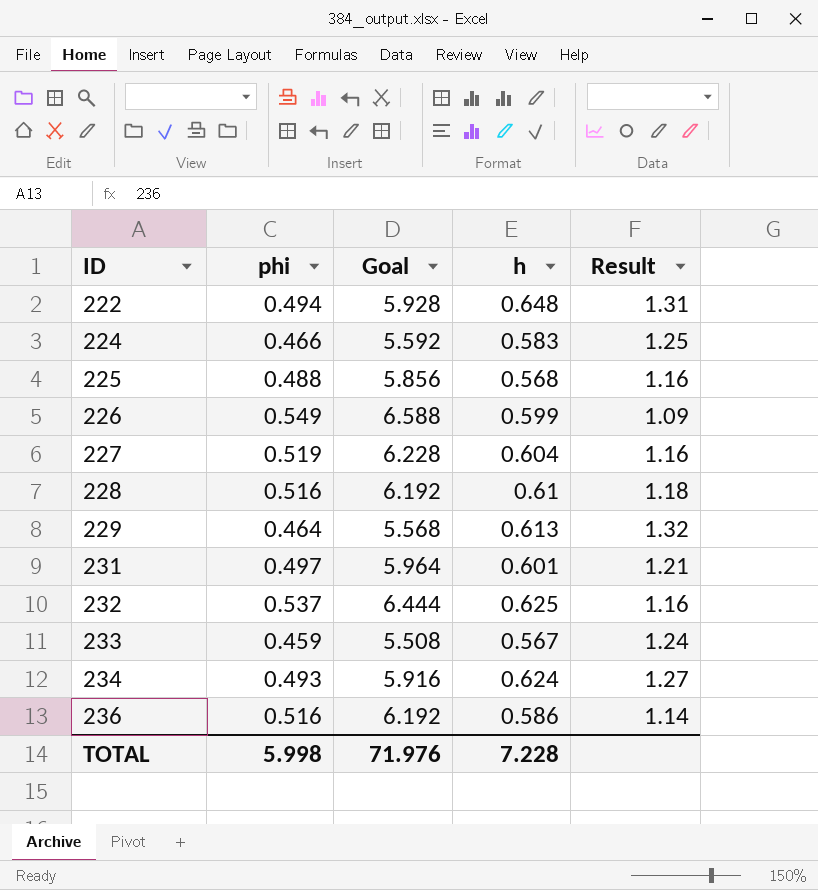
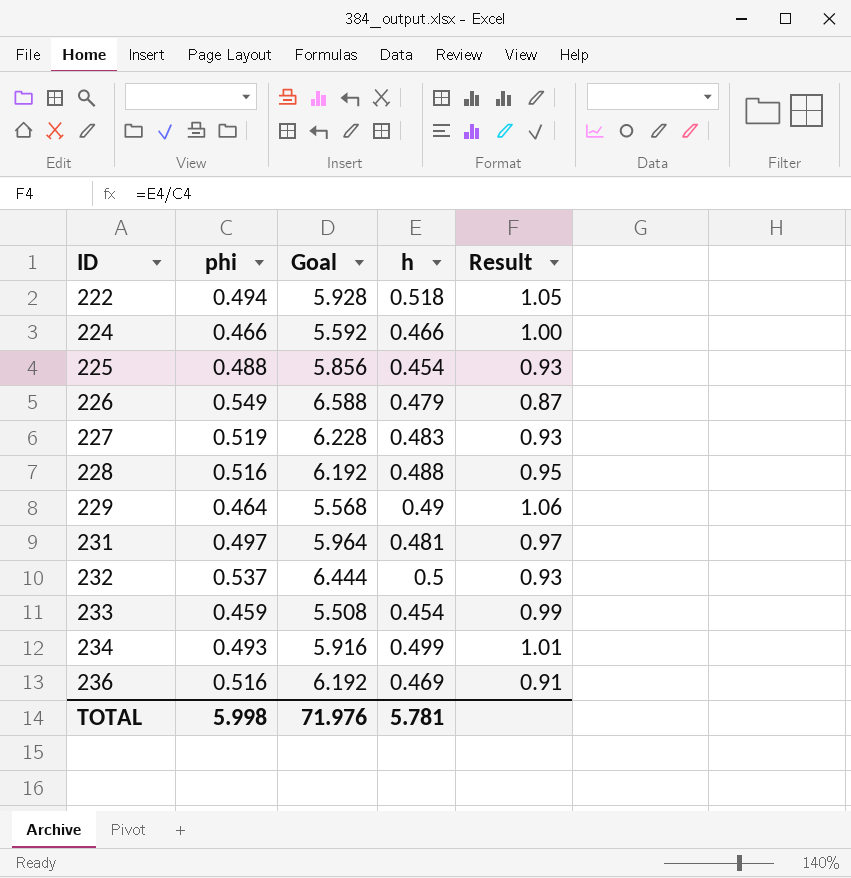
222 | h: 0.648 -> 0.518
222 | Result: 1.31 -> 1.05
224 | h: 0.583 -> 0.466
224 | Result: 1.25 -> 1.00
225 | h: 0.568 -> 0.454
225 | Result: 1.16 -> 0.93
226 | h: 0.599 -> 0.479
226 | Result: 1.09 -> 0.87
227 | h: 0.604 -> 0.483
227 | Result: 1.16 -> 0.93
228 | h: 0.61 -> 0.488
228 | Result: 1.18 -> 0.95
229 | h: 0.613 -> 0.49
229 | Result: 1.32 -> 1.06
231 | h: 0.601 -> 0.481
231 | Result: 1.21 -> 0.97
232 | h: 0.625 -> 0.5
232 | Result: 1.16 -> 0.93
233 | h: 0.567 -> 0.454
233 | Result: 1.24 -> 0.99
234 | h: 0.624 -> 0.499
234 | Result: 1.27 -> 1.01
236 | h: 0.586 -> 0.469
236 | Result: 1.14 -> 0.91
TOTAL | h: 7.228 -> 5.781

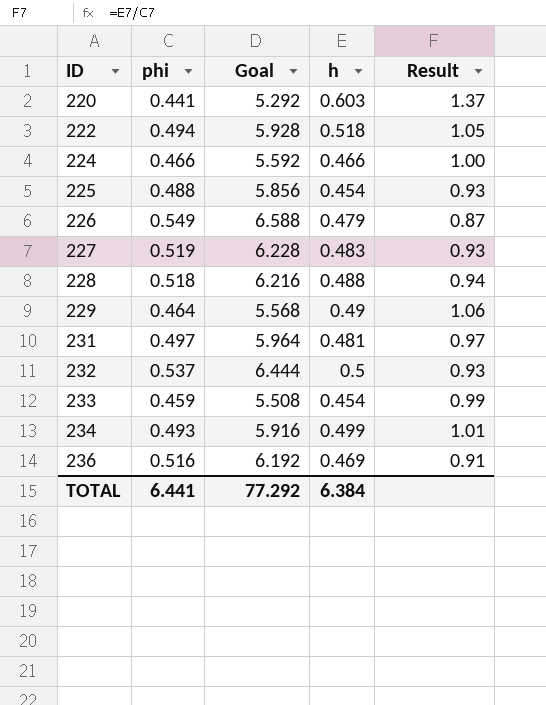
row 220: none -> 0.441 | 5.292 | 0.603 | 1.37
228 | phi: 0.516 -> 0.518
228 | Goal: 6.192 -> 6.216
228 | Result: 0.95 -> 0.94
TOTAL | phi: 5.998 -> 6.441
TOTAL | Goal: 71.976 -> 77.292
TOTAL | h: 5.781 -> 6.384

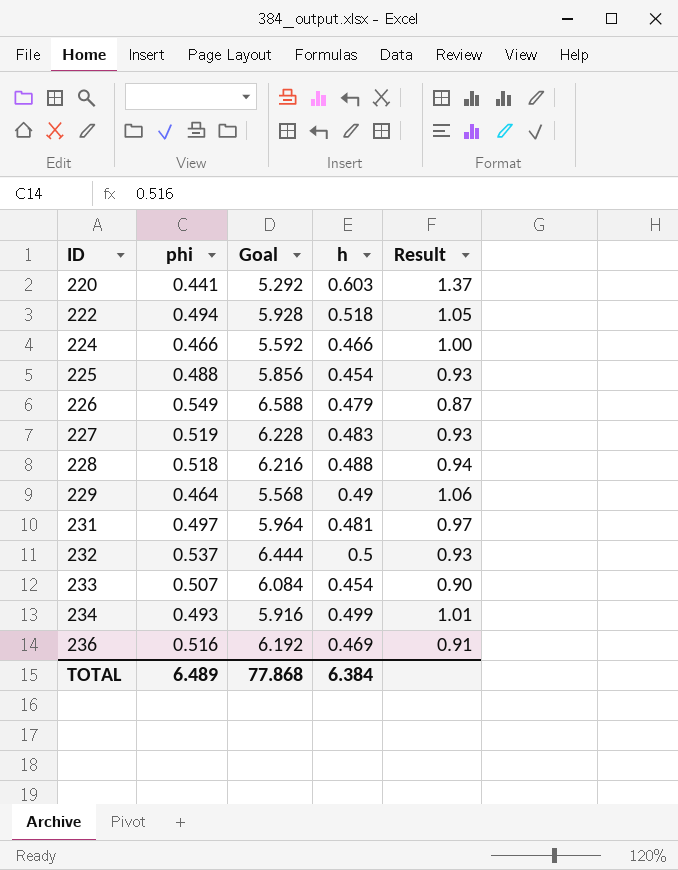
233 | phi: 0.459 -> 0.507
233 | Goal: 5.508 -> 6.084
233 | Result: 0.99 -> 0.90
TOTAL | phi: 6.441 -> 6.489
TOTAL | Goal: 77.292 -> 77.868

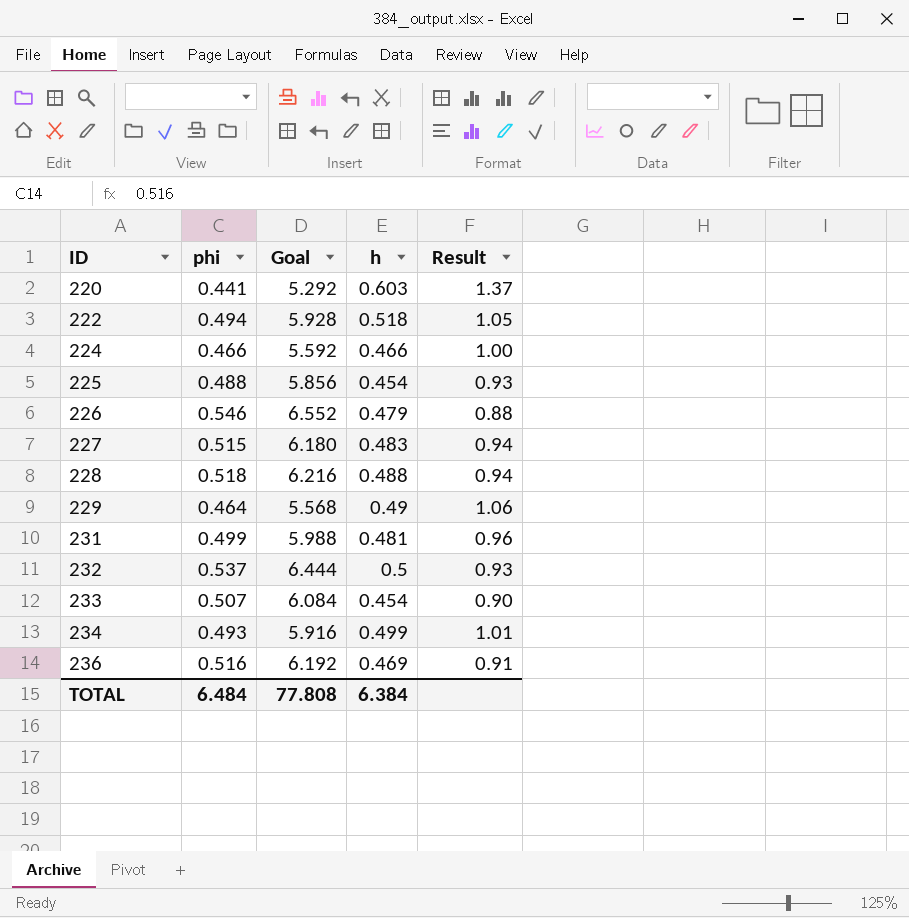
226 | phi: 0.549 -> 0.546
226 | Goal: 6.588 -> 6.552
226 | Result: 0.87 -> 0.88
227 | phi: 0.519 -> 0.515
227 | Goal: 6.228 -> 6.180
227 | Result: 0.93 -> 0.94
231 | phi: 0.497 -> 0.499
231 | Goal: 5.964 -> 5.988
231 | Result: 0.97 -> 0.96
TOTAL | phi: 6.489 -> 6.484
TOTAL | Goal: 77.868 -> 77.808

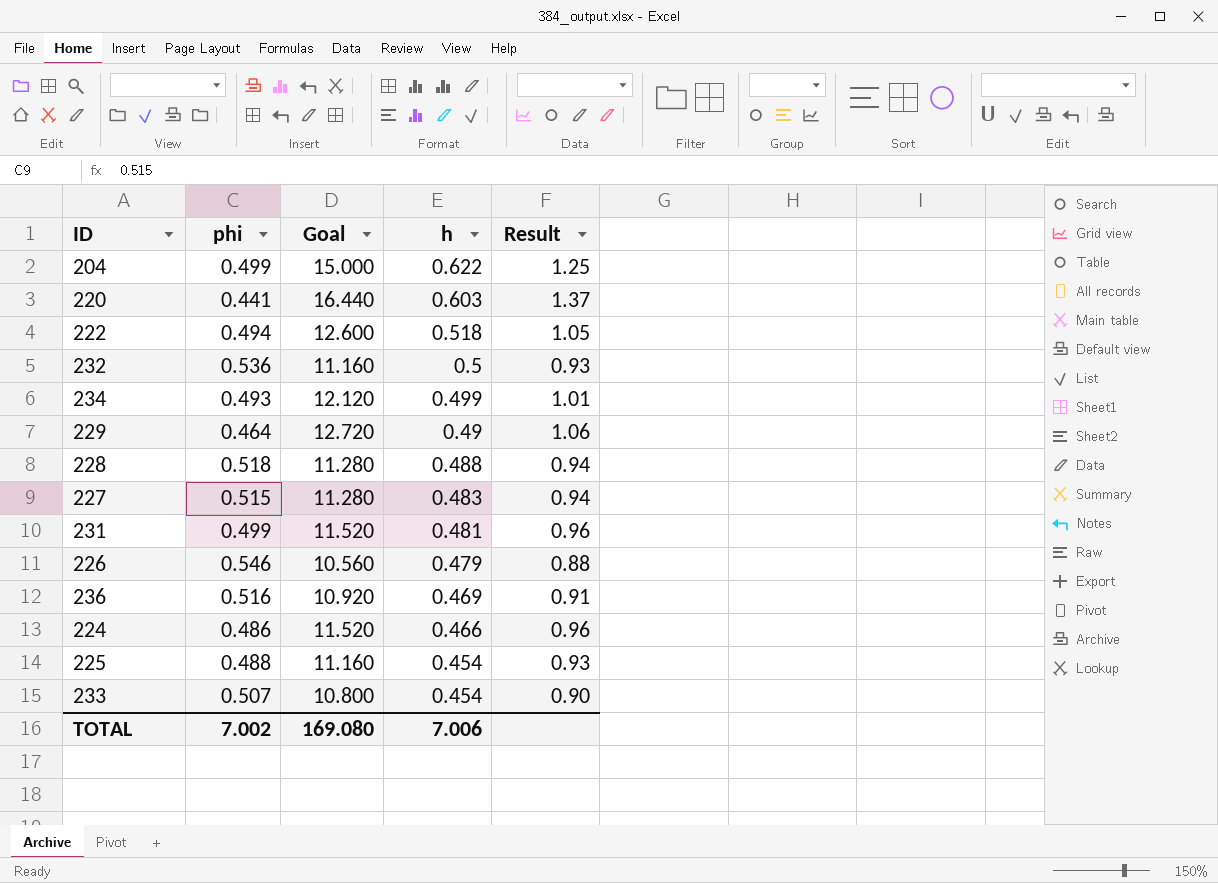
row order: ID ascending -> h descending
column Goal | formula: [phi] * 12 -> [Result] * 12
row 204: none -> 0.499 | 15.000 | 0.622 | 1.25
232 | phi: 0.537 -> 0.536
224 | phi: 0.466 -> 0.486
224 | Result: 1.00 -> 0.96
TOTAL | phi: 6.484 -> 7.002
TOTAL | Goal: 77.808 -> 169.080
TOTAL | h: 6.384 -> 7.006

